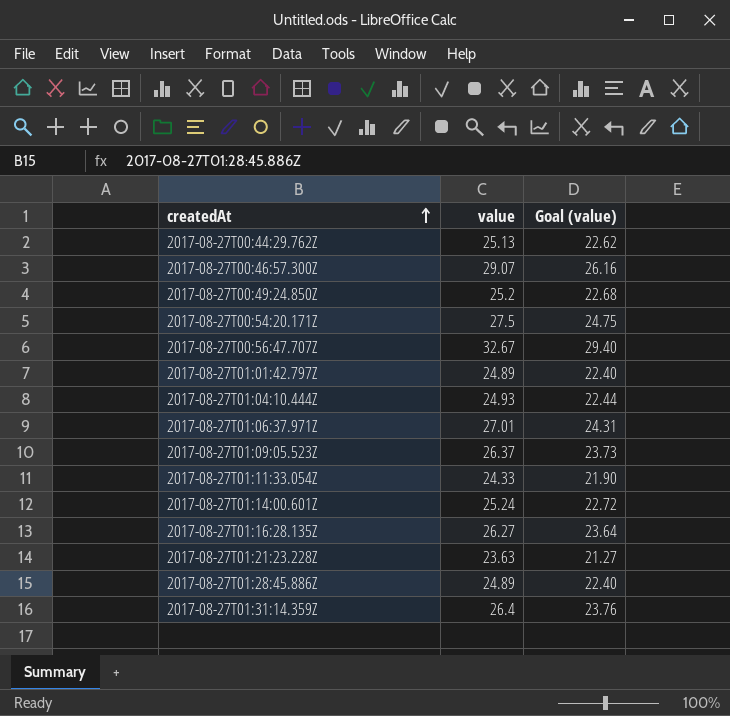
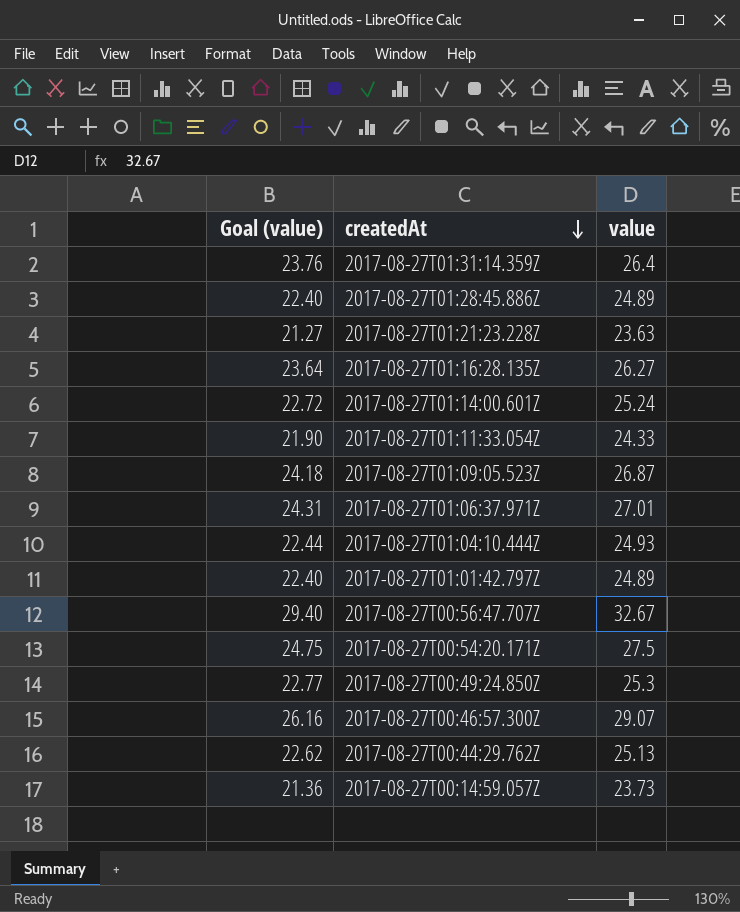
row order: createdAt ascending -> createdAt descending
column Goal (value) | position: 3 -> 1
2017-08-27T01:09:05.523Z | Goal (value): 23.73 -> 24.18
2017-08-27T01:09:05.523Z | value: 26.37 -> 26.87
2017-08-27T00:49:24.850Z | Goal (value): 22.68 -> 22.77
2017-08-27T00:49:24.850Z | value: 25.2 -> 25.3
row 2017-08-27T00:14:59.057Z: none -> 21.36 | 23.73

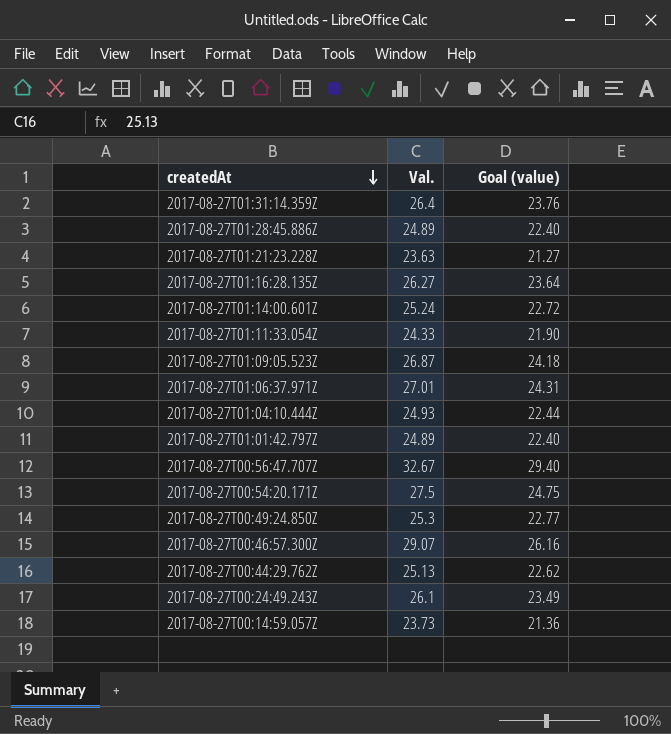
column name: value -> Val.
column Goal (value) | position: 1 -> 3
row 2017-08-27T00:24:49.243Z: none -> 26.1 | 23.49

